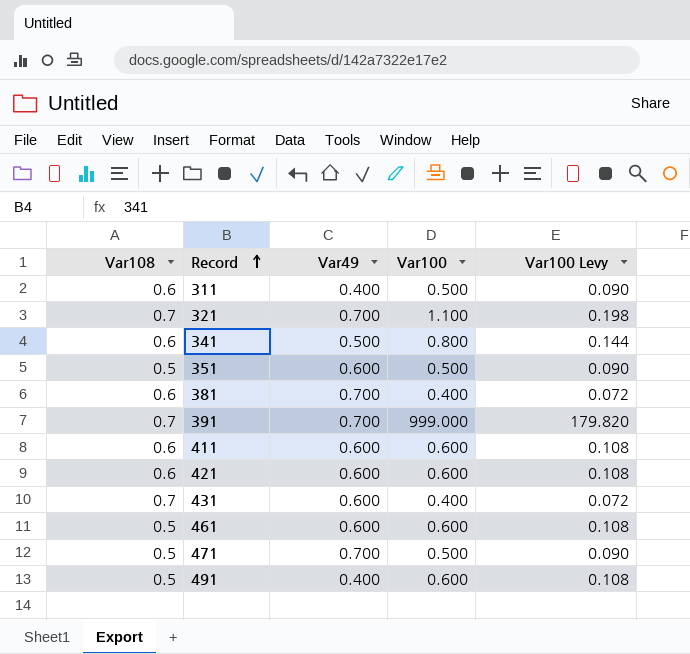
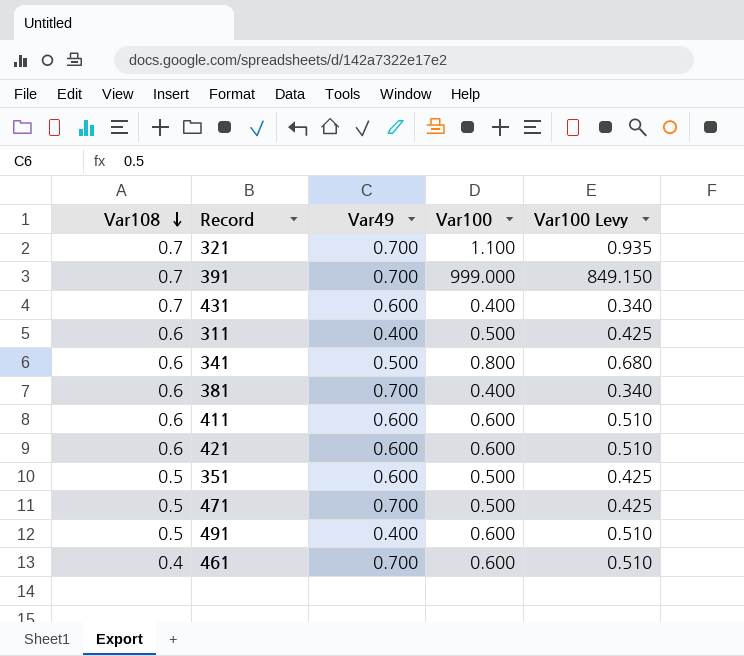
row order: Record ascending -> Var108 descending
column Var100 Levy | formula: [Var100] * 0.18 -> [Var100] * 0.85
461 | Var108: 0.5 -> 0.4
461 | Var49: 0.600 -> 0.700

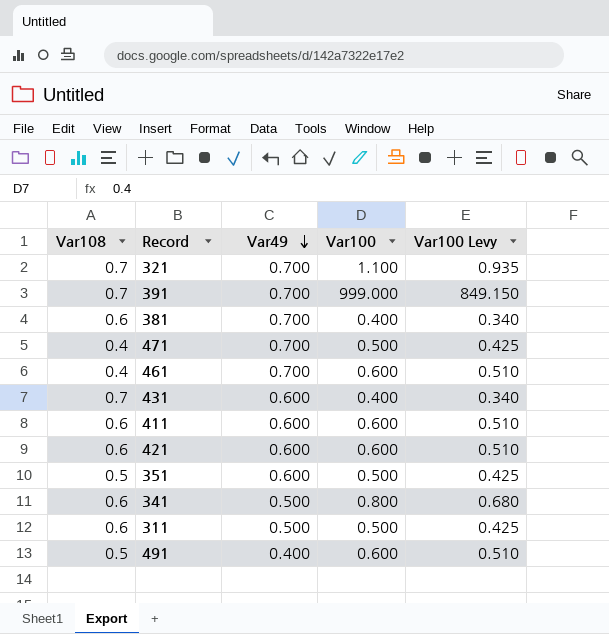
row order: Var108 descending -> Var49 descending
471 | Var108: 0.5 -> 0.4
311 | Var49: 0.400 -> 0.500

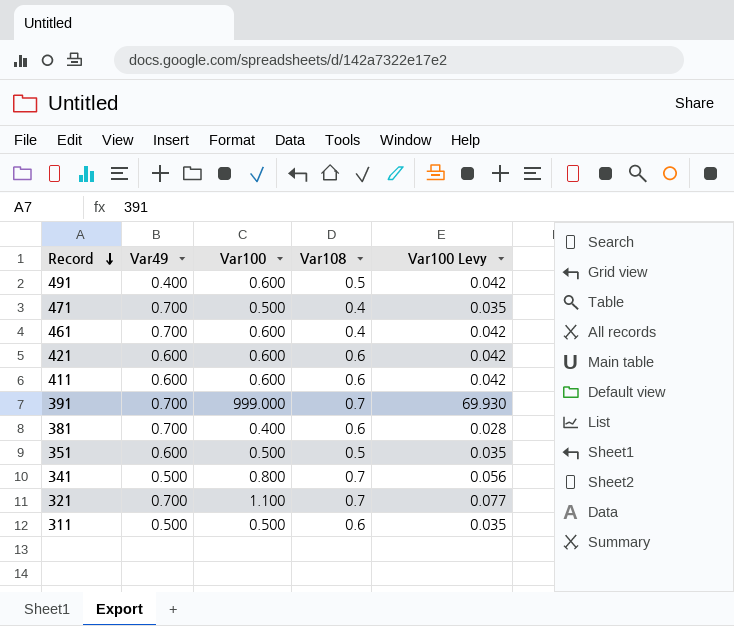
row order: Var49 descending -> Record descending
column Var108 | position: 1 -> 4
column Var100 Levy | formula: [Var100] * 0.85 -> [Var100] * 0.07
row 431: 0.7 | 0.600 | 0.400 | 0.340 -> none
341 | Var108: 0.6 -> 0.7

